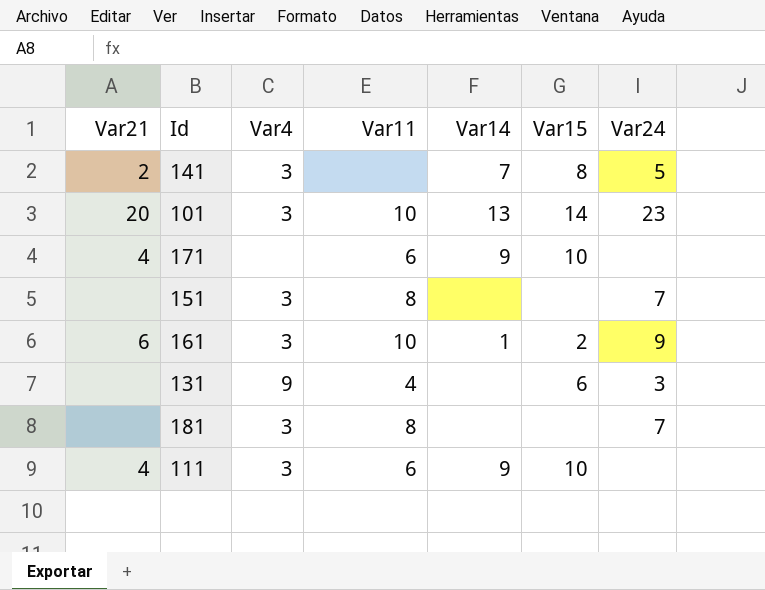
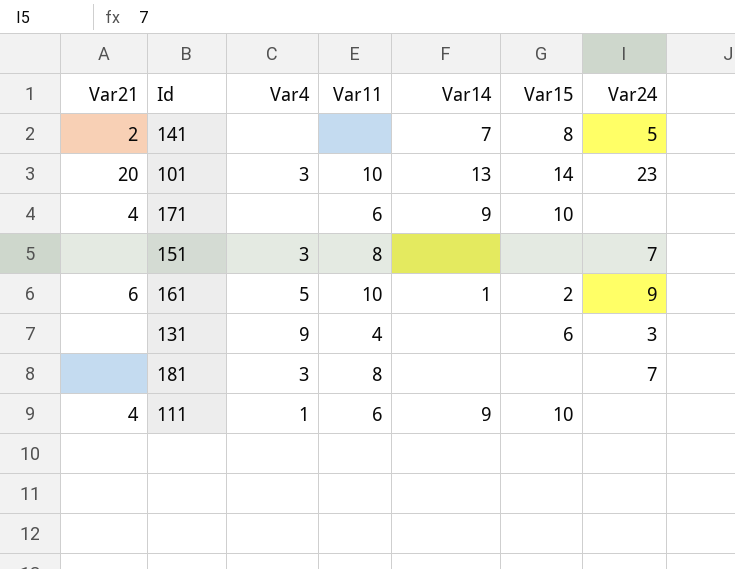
141 | Var4: 3 -> none
161 | Var4: 3 -> 5
111 | Var4: 3 -> 1

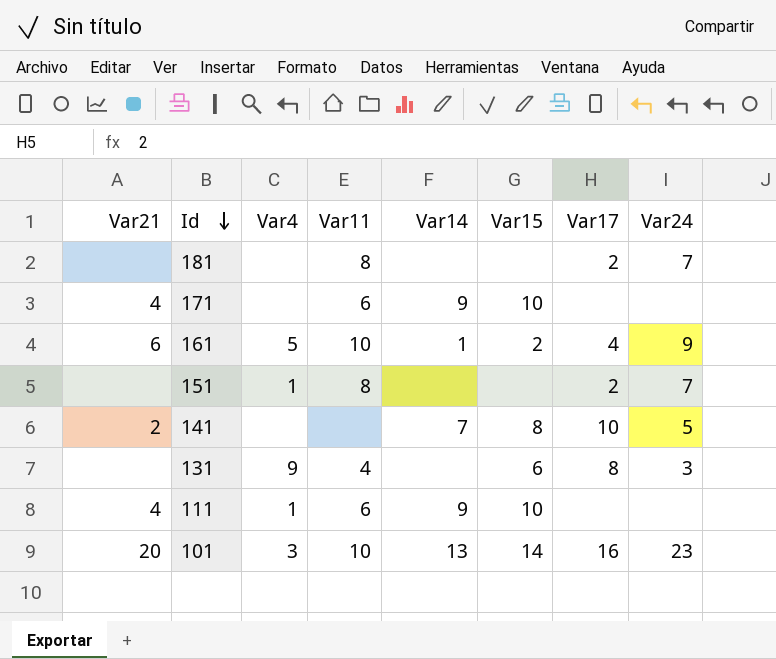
row order: none -> Id descending
column Var17 | position: none -> 7
181 | Var4: 3 -> none
151 | Var4: 3 -> 1

